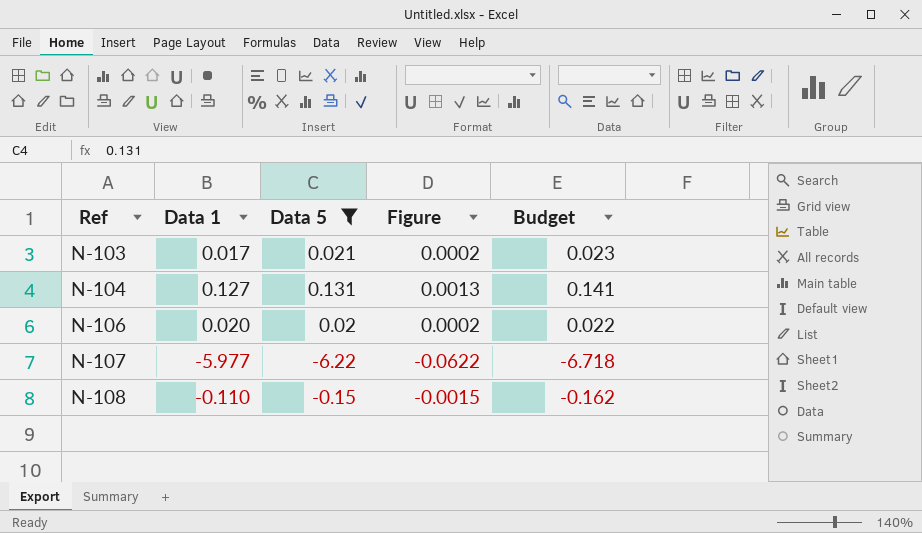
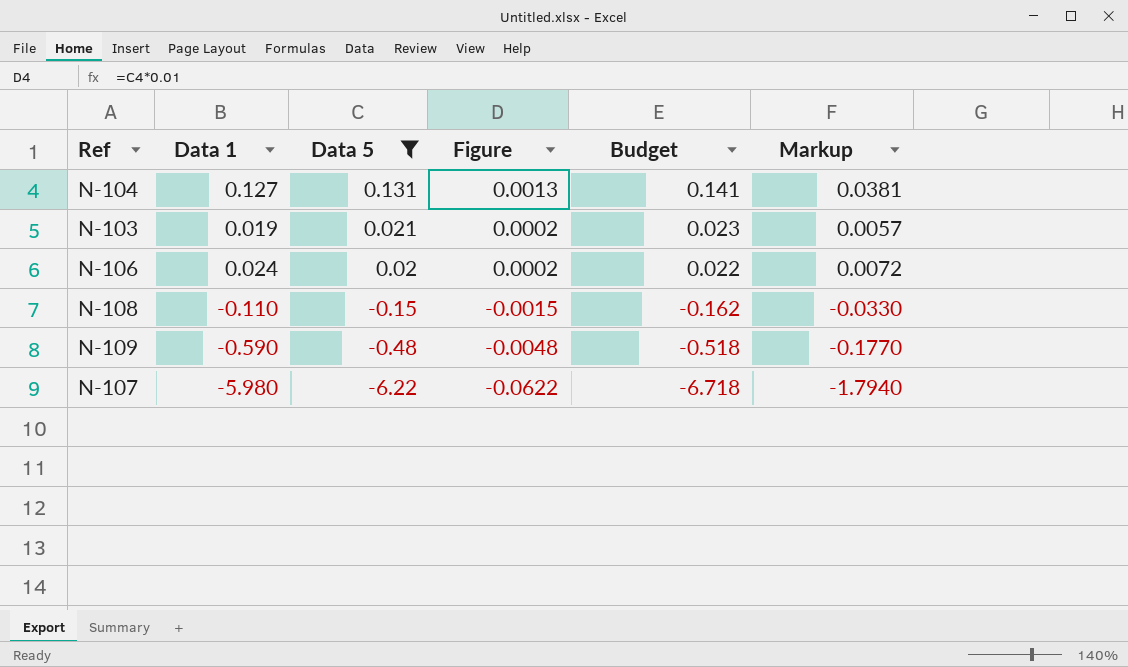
row order: Ref ascending -> Data 5 descending
column Markup | formula: none -> [Data 1] * 0.3
N-103 | Data 1: 0.017 -> 0.019
N-106 | Data 1: 0.020 -> 0.024
row N-109: none -> -0.590 | -0.48 | -0.0048 | -0.518 | -0.1770
N-107 | Data 1: -5.977 -> -5.980

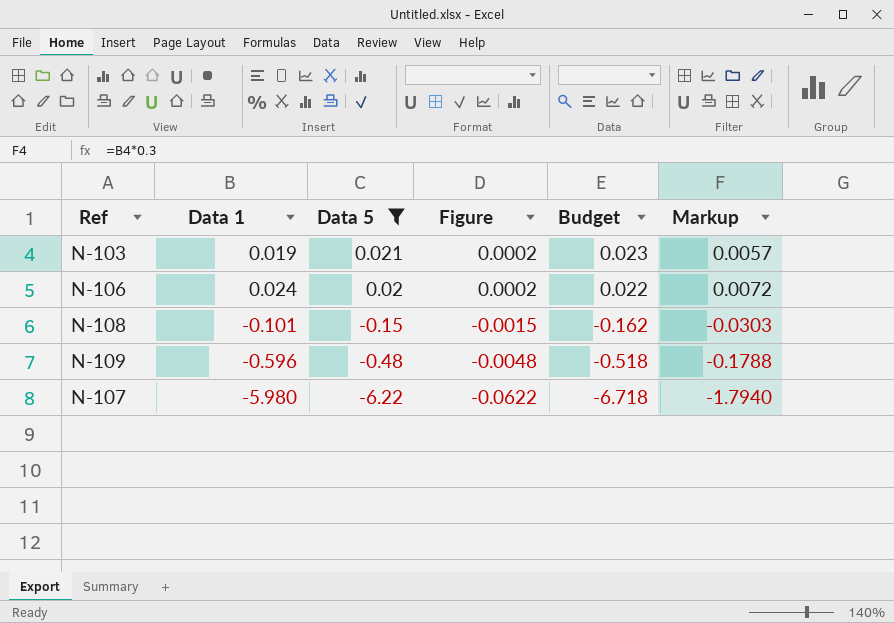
row N-104: 0.127 | 0.131 | 0.0013 | 0.141 | 0.0381 -> none
N-108 | Data 1: -0.110 -> -0.101
N-108 | Markup: -0.0330 -> -0.0303
N-109 | Data 1: -0.590 -> -0.596
N-109 | Markup: -0.1770 -> -0.1788

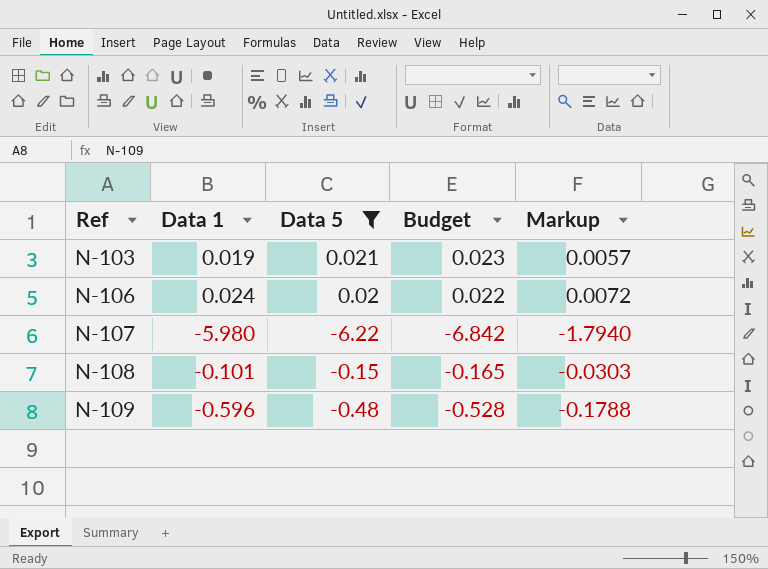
row order: Data 5 descending -> Ref ascending
column Figure | formula: [Data 5] * 0.01 -> none
column Budget | formula: [Data 5] * 1.08 -> [Data 5] * 1.1

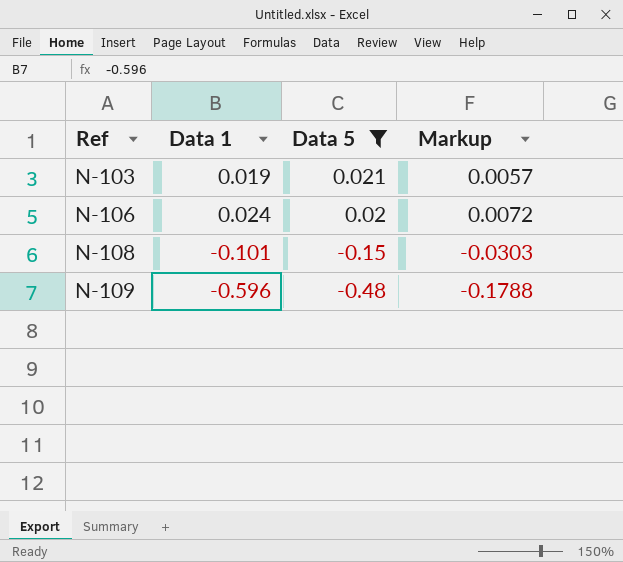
column Budget | formula: [Data 5] * 1.1 -> none
row N-107: -5.980 | -6.22 | -6.842 | -1.7940 -> none

